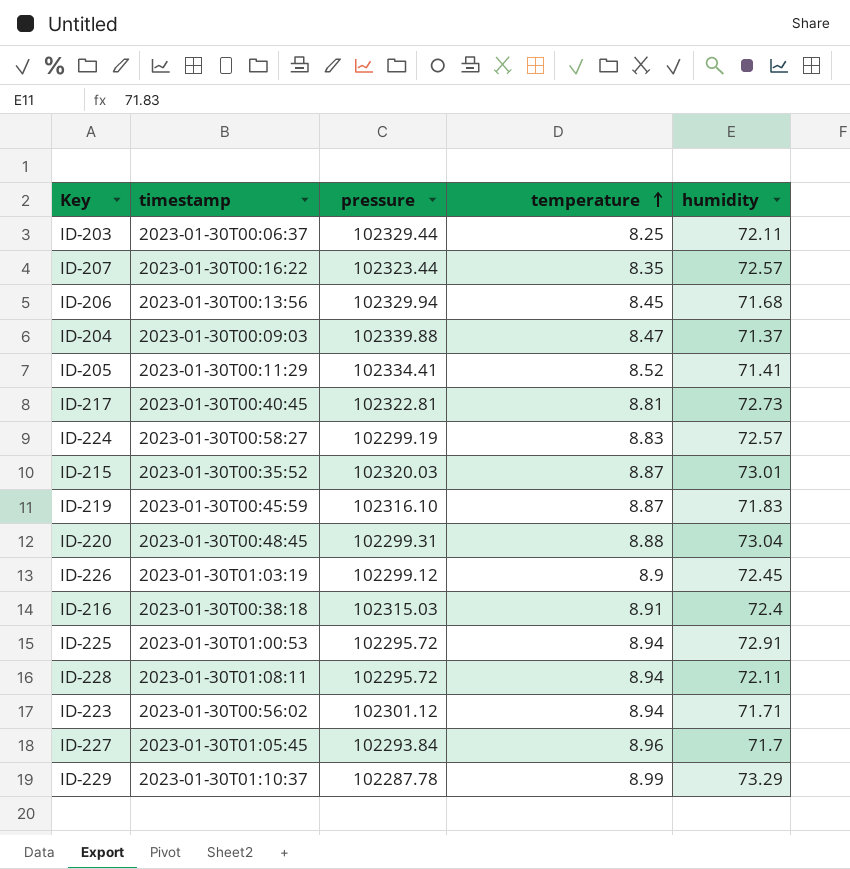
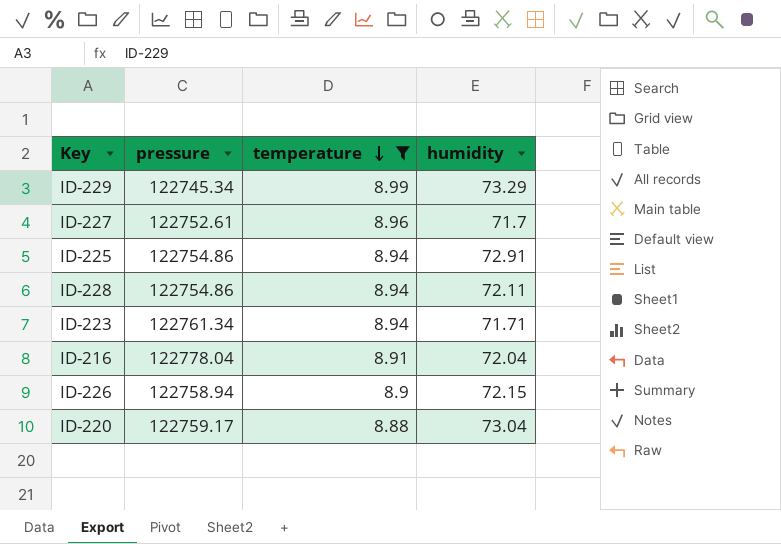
filter: none -> temperature >= 8.88
row order: temperature ascending -> temperature descending
column timestamp | position: 2 -> none
ID-229 | pressure: 102287.78 -> 122745.34
ID-227 | pressure: 102293.84 -> 122752.61
ID-225 | pressure: 102295.72 -> 122754.86
ID-228 | pressure: 102295.72 -> 122754.86
ID-223 | pressure: 102301.12 -> 122761.34
ID-216 | pressure: 102315.03 -> 122778.04
ID-216 | humidity: 72.4 -> 72.04
ID-226 | pressure: 102299.12 -> 122758.94
ID-226 | humidity: 72.45 -> 72.15
ID-220 | pressure: 102299.31 -> 122759.17

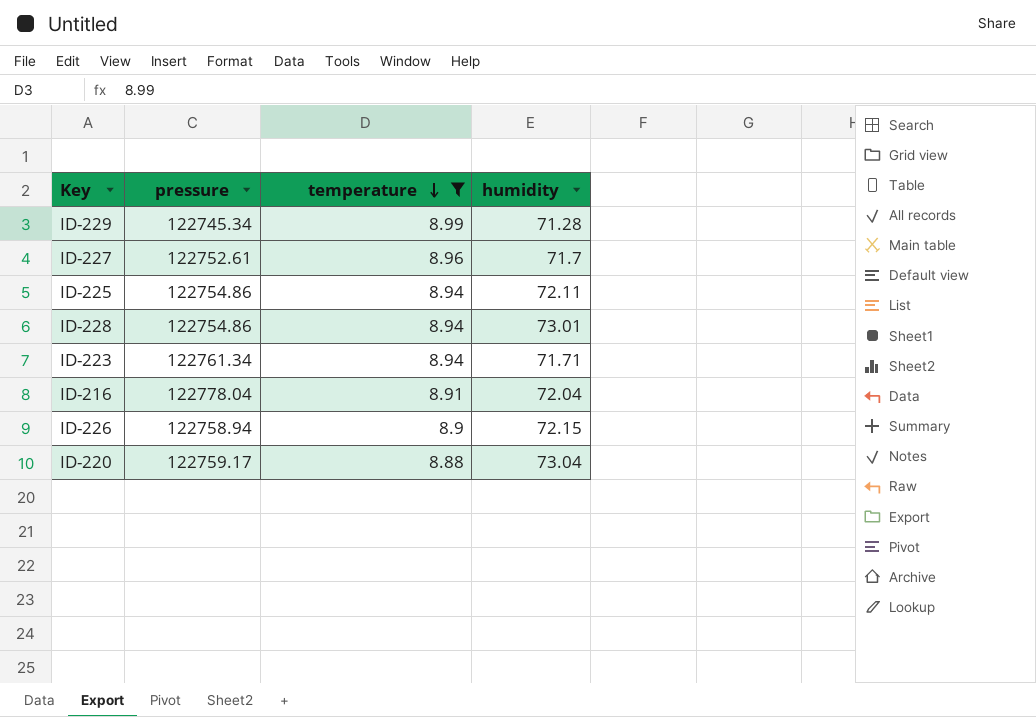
ID-229 | humidity: 73.29 -> 71.28
ID-225 | humidity: 72.91 -> 72.11
ID-228 | humidity: 72.11 -> 73.01

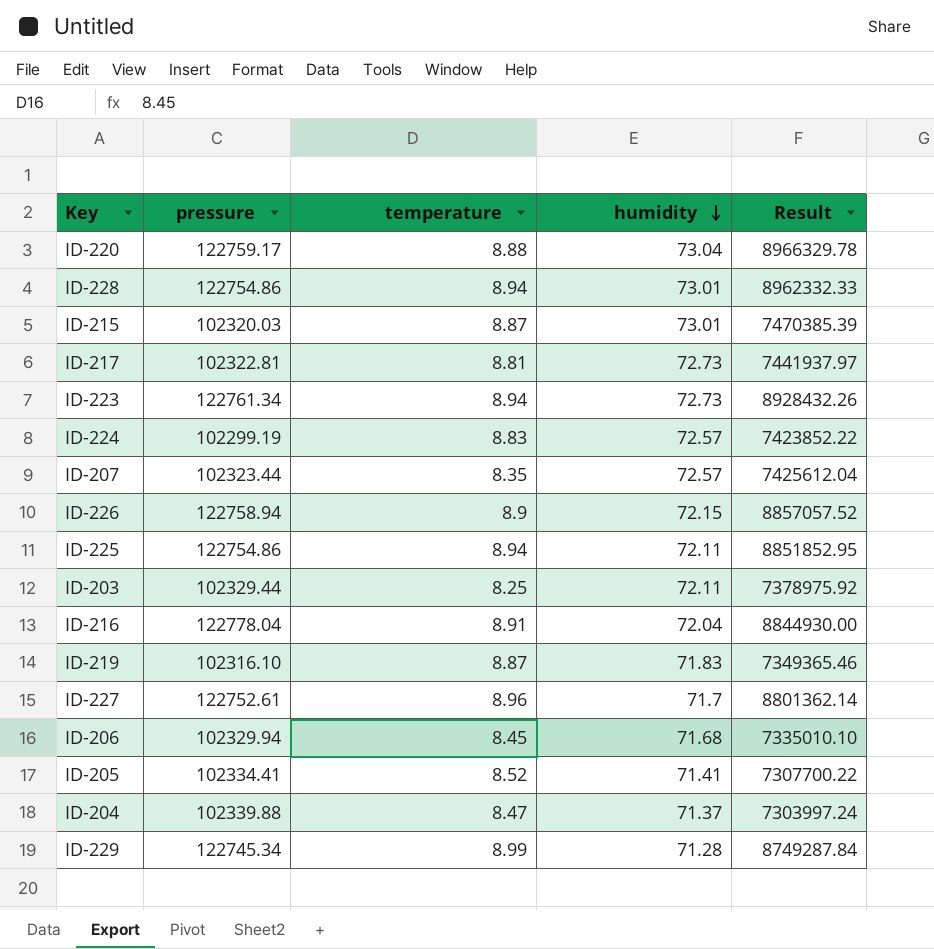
filter: temperature >= 8.88 -> none
row order: temperature descending -> humidity descending
column Result | formula: none -> [pressure] * [humidity]
ID-223 | humidity: 71.71 -> 72.73

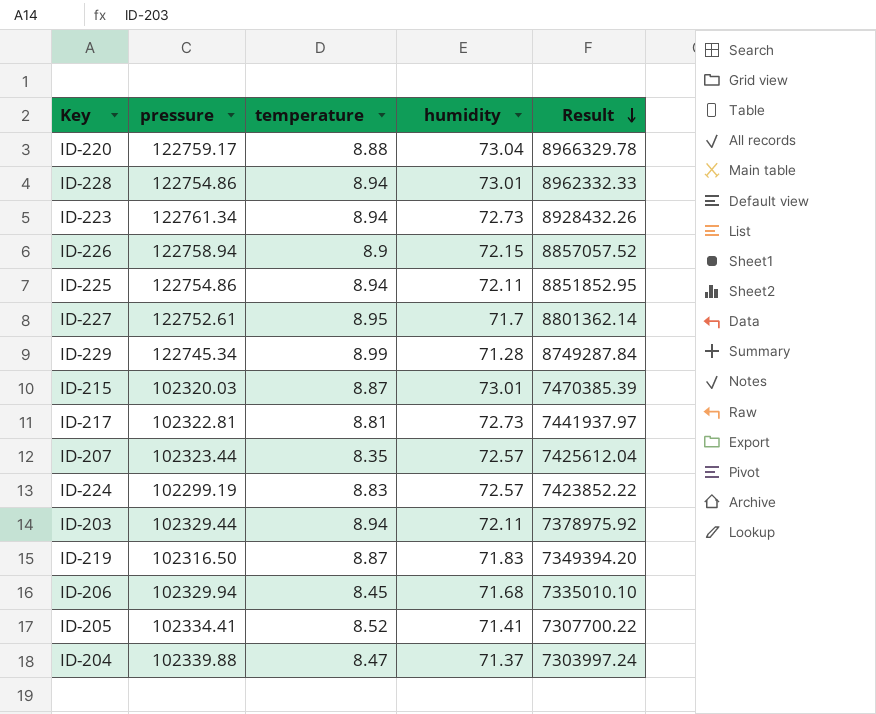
row order: humidity descending -> Result descending
row ID-216: 122778.04 | 8.91 | 72.04 | 8844930.00 -> none
ID-227 | temperature: 8.96 -> 8.95
ID-203 | temperature: 8.25 -> 8.94
ID-219 | pressure: 102316.10 -> 102316.50
ID-219 | Result: 7349365.46 -> 7349394.20

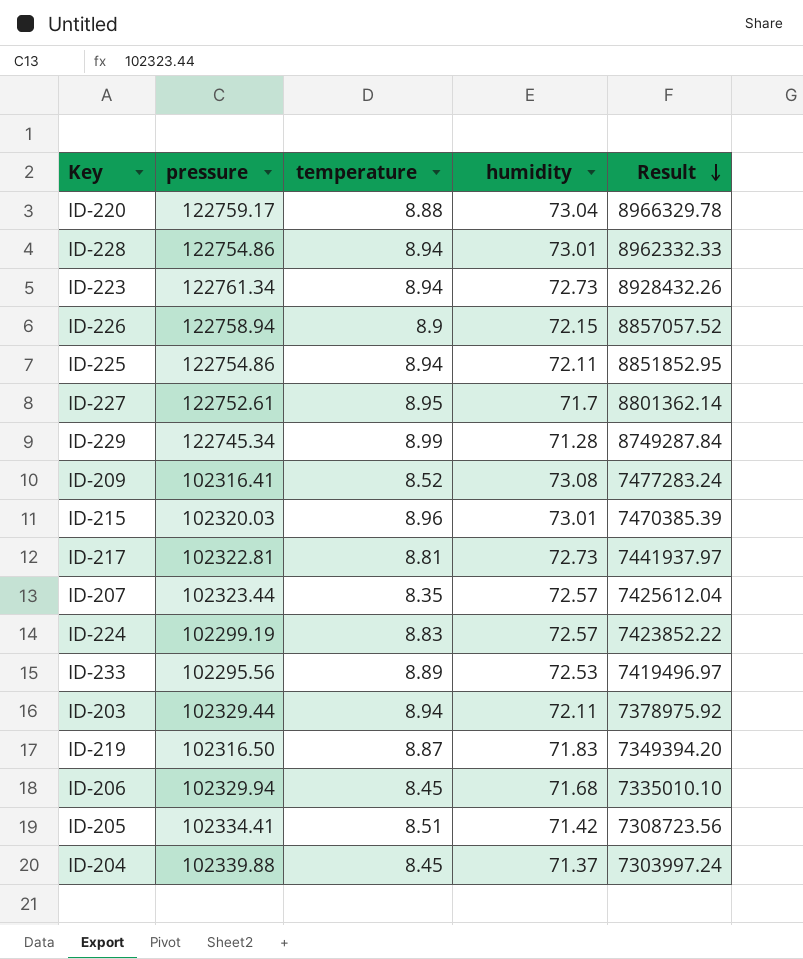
row ID-209: none -> 102316.41 | 8.52 | 73.08 | 7477283.24
ID-215 | temperature: 8.87 -> 8.96
row ID-233: none -> 102295.56 | 8.89 | 72.53 | 7419496.97
ID-205 | temperature: 8.52 -> 8.51
ID-205 | humidity: 71.41 -> 71.42
ID-205 | Result: 7307700.22 -> 7308723.56
ID-204 | temperature: 8.47 -> 8.45

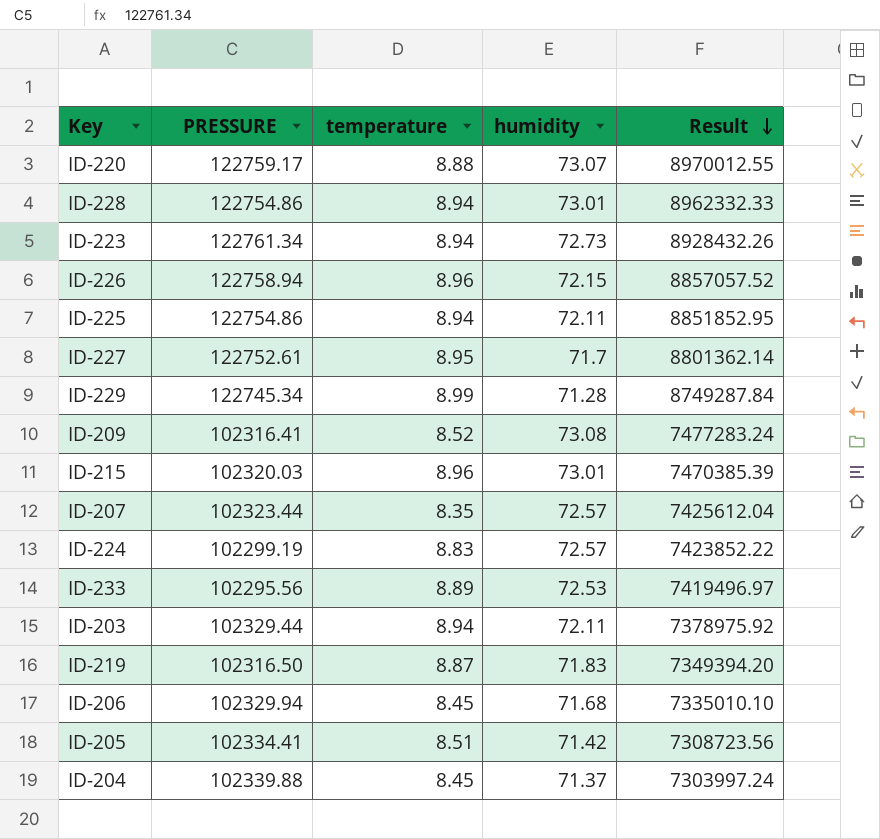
column name: pressure -> PRESSURE
row ID-217: 102322.81 | 8.81 | 72.73 | 7441937.97 -> none
ID-220 | humidity: 73.04 -> 73.07
ID-220 | Result: 8966329.78 -> 8970012.55
ID-226 | temperature: 8.9 -> 8.96

